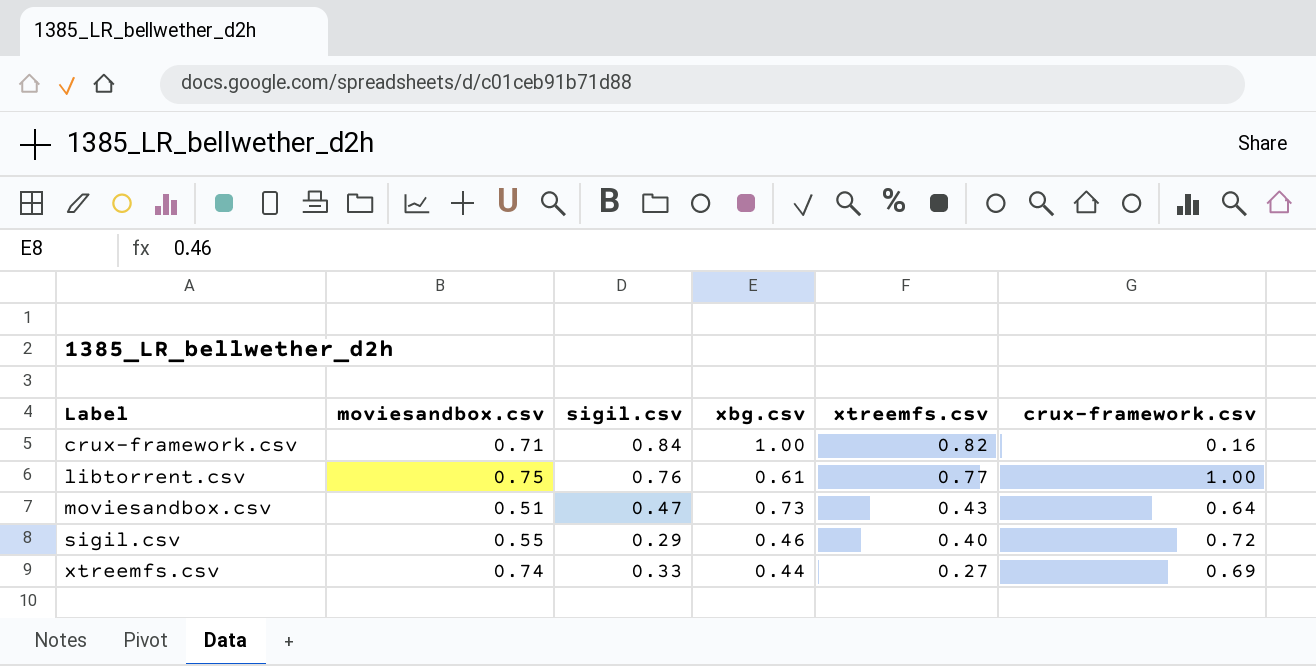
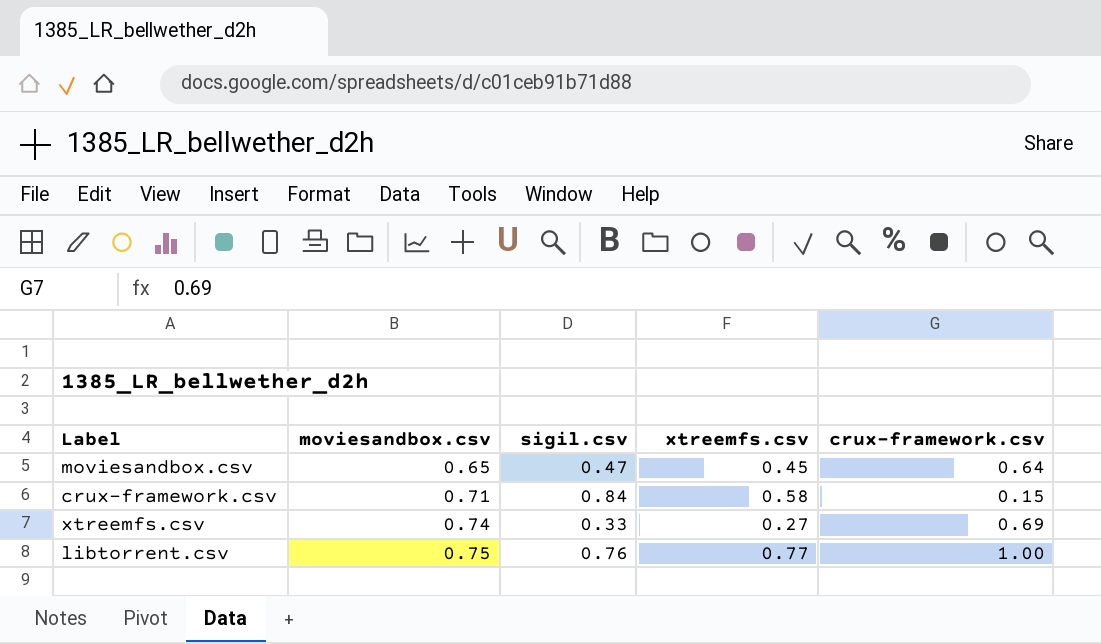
row order: Label ascending -> moviesandbox.csv ascending
column xbg.csv | position: 4 -> none
row sigil.csv: 0.55 | 0.29 | 0.46 | 0.40 | 0.72 -> none
moviesandbox.csv | moviesandbox.csv: 0.51 -> 0.65
moviesandbox.csv | xtreemfs.csv: 0.43 -> 0.45
crux-framework.csv | xtreemfs.csv: 0.82 -> 0.58
crux-framework.csv | crux-framework.csv: 0.16 -> 0.15

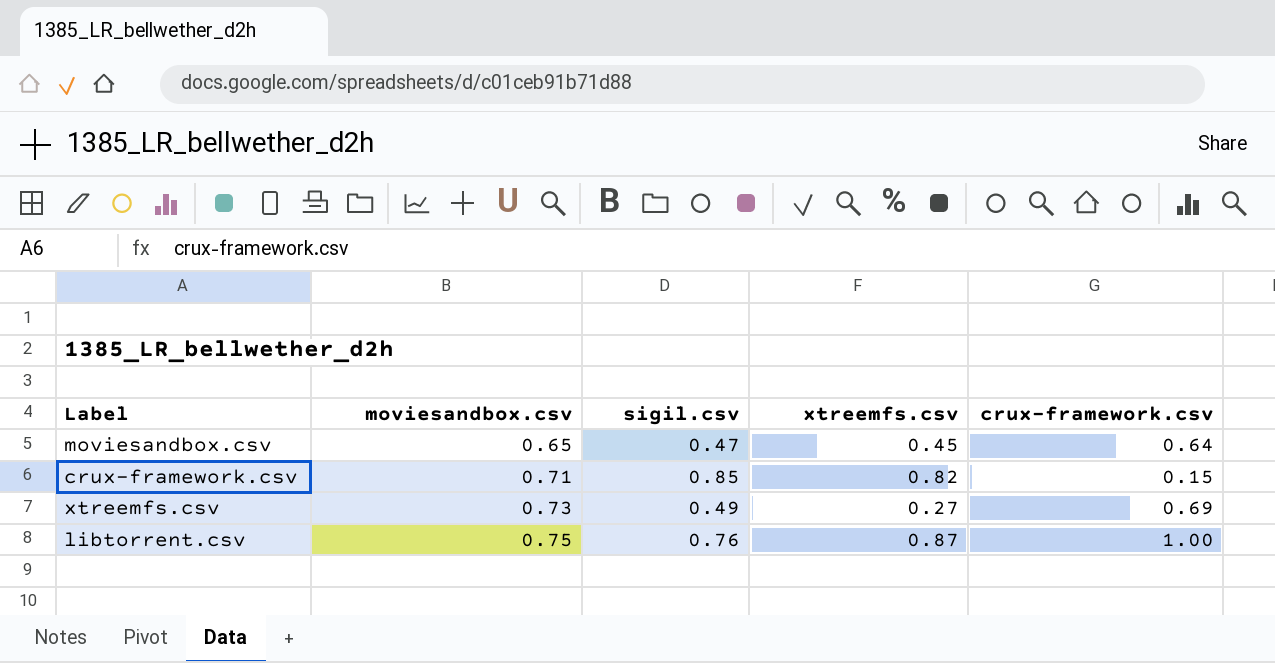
crux-framework.csv | sigil.csv: 0.84 -> 0.85
crux-framework.csv | xtreemfs.csv: 0.58 -> 0.82
xtreemfs.csv | moviesandbox.csv: 0.74 -> 0.73
xtreemfs.csv | sigil.csv: 0.33 -> 0.49
libtorrent.csv | xtreemfs.csv: 0.77 -> 0.87

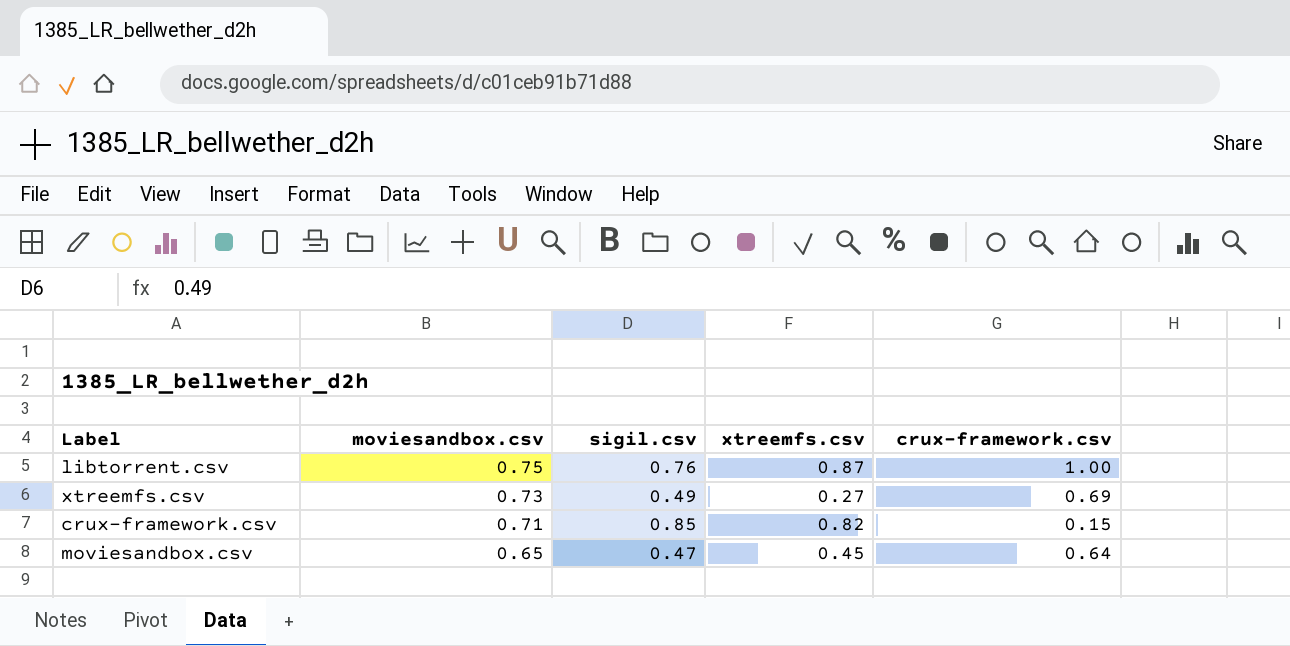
row order: moviesandbox.csv ascending -> moviesandbox.csv descending

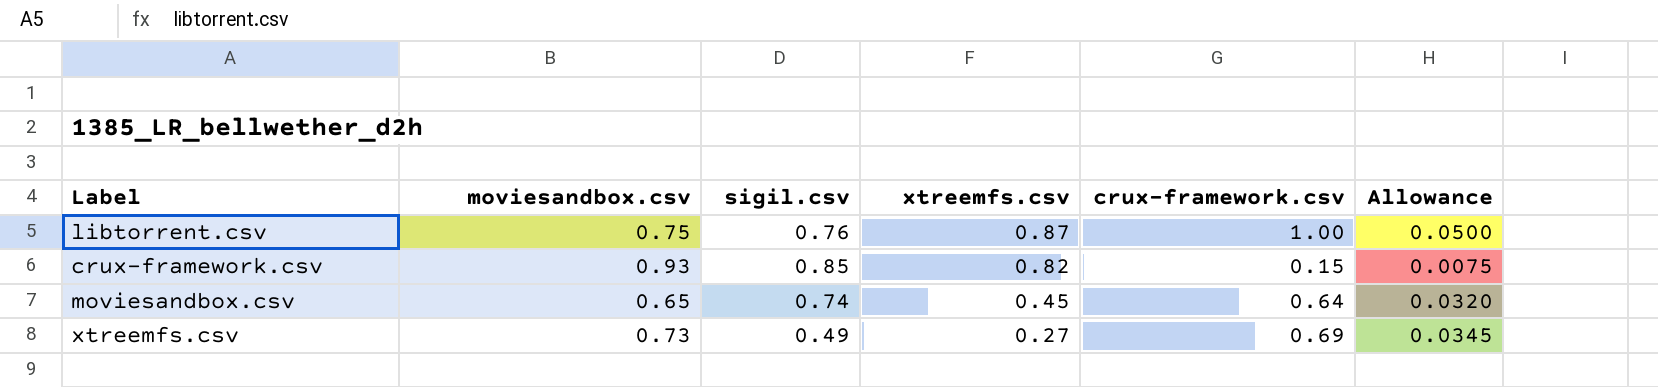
row order: moviesandbox.csv descending -> xtreemfs.csv descending
column Allowance | formula: none -> [crux-framework.csv] * 0.05
crux-framework.csv | moviesandbox.csv: 0.71 -> 0.93
moviesandbox.csv | sigil.csv: 0.47 -> 0.74

